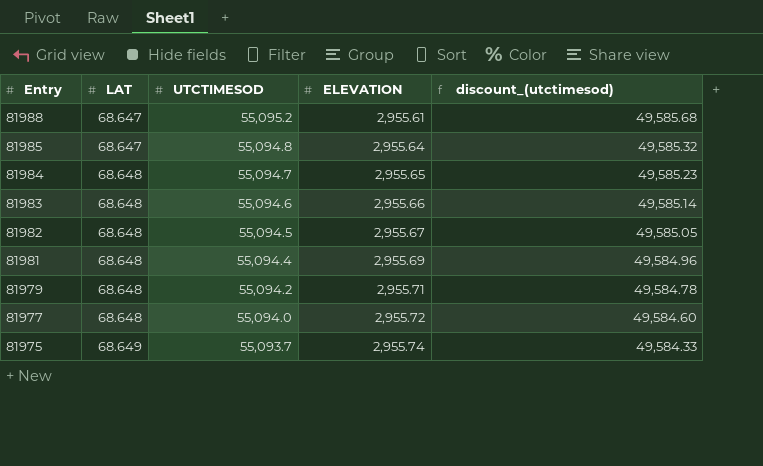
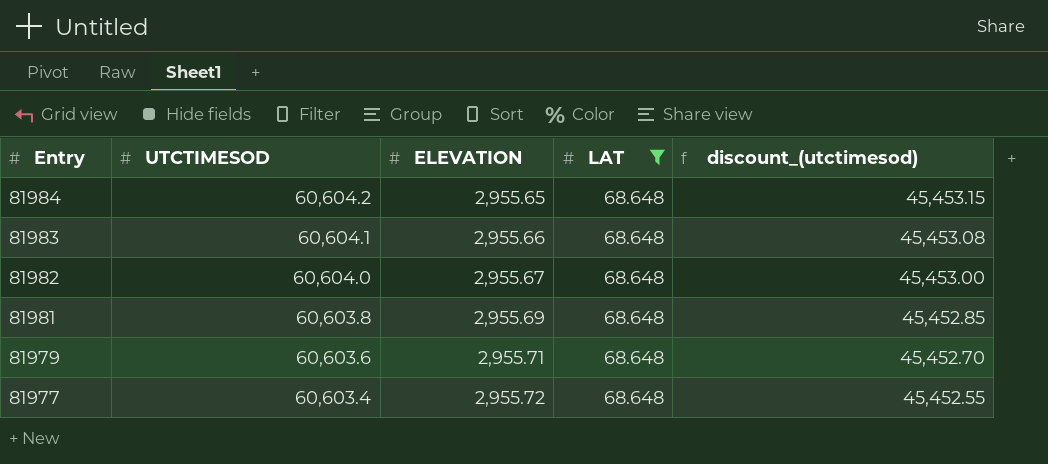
filter: none -> LAT = 68.648
column LAT | position: 2 -> 4
column discount_(utctimesod) | formula: [UTCTIMESOD] * 0.9 -> [UTCTIMESOD] * 0.75
81984 | UTCTIMESOD: 55,094.7 -> 60,604.2
81983 | UTCTIMESOD: 55,094.6 -> 60,604.1
81982 | UTCTIMESOD: 55,094.5 -> 60,604.0
81981 | UTCTIMESOD: 55,094.4 -> 60,603.8
81979 | UTCTIMESOD: 55,094.2 -> 60,603.6
81977 | UTCTIMESOD: 55,094.0 -> 60,603.4

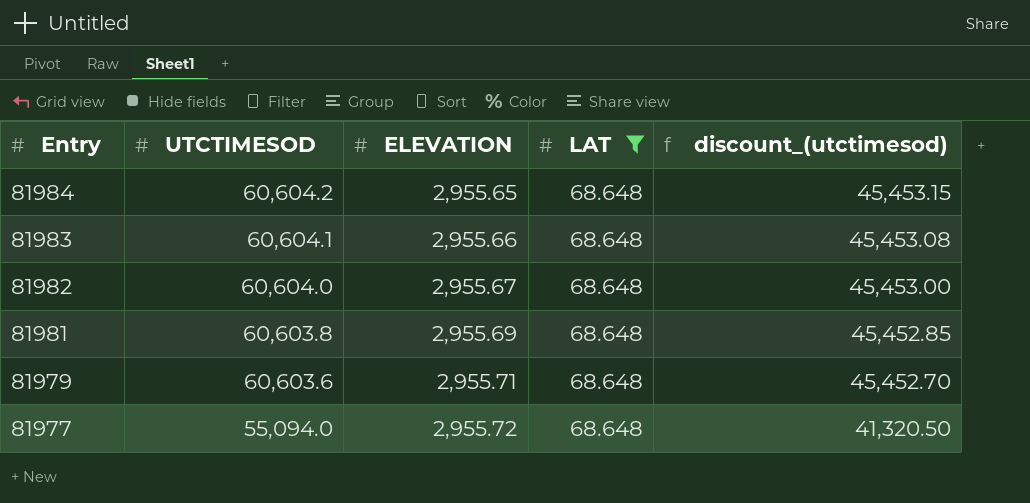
81977 | UTCTIMESOD: 60,603.4 -> 55,094.0
81977 | discount_(utctimesod): 45,452.55 -> 41,320.50

